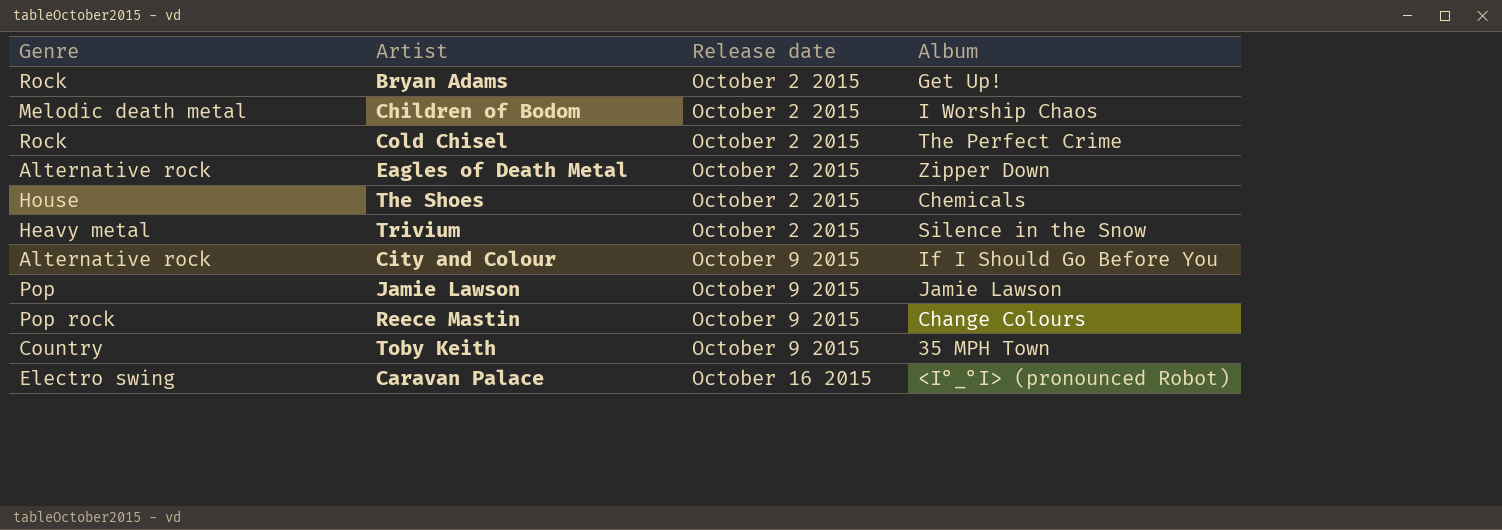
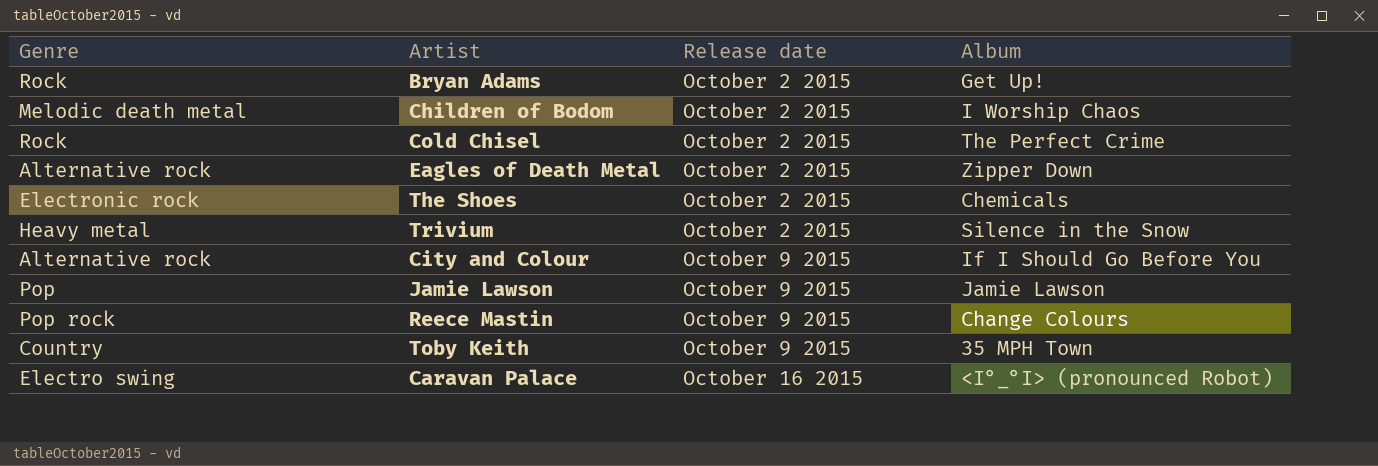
The Shoes | Genre: House -> Electronic rock

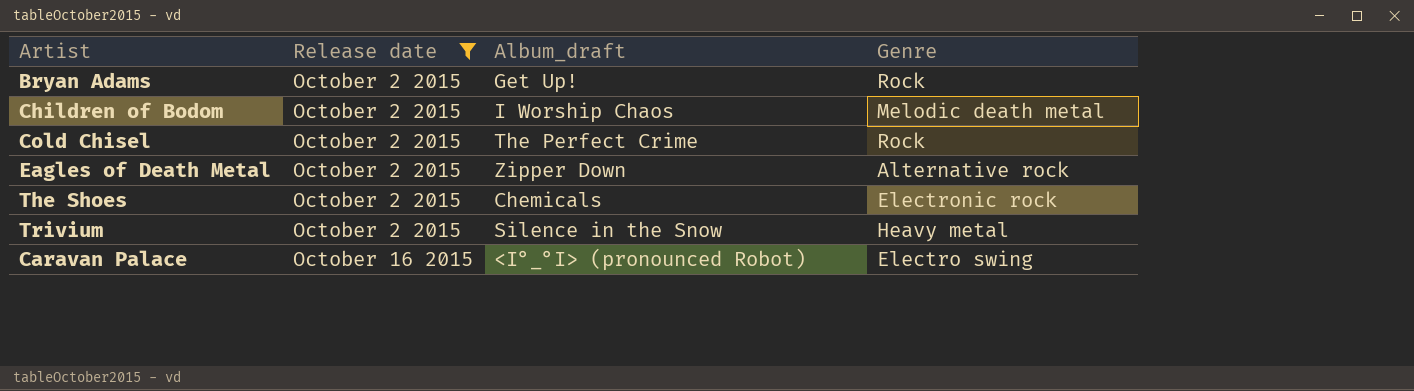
filter: none -> Release date != October 9 2015
column name: Album -> Album_draft
column Genre | position: 1 -> 4

